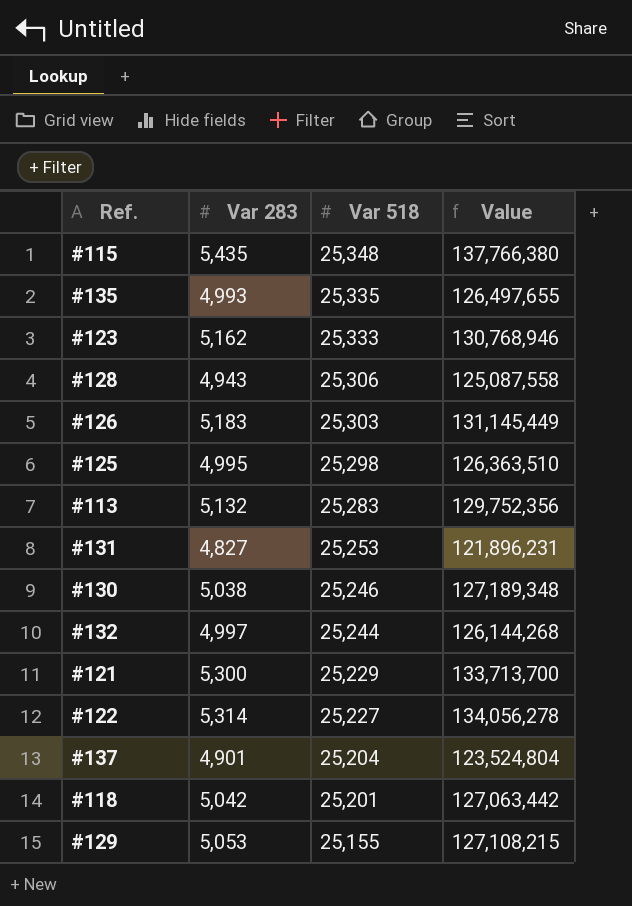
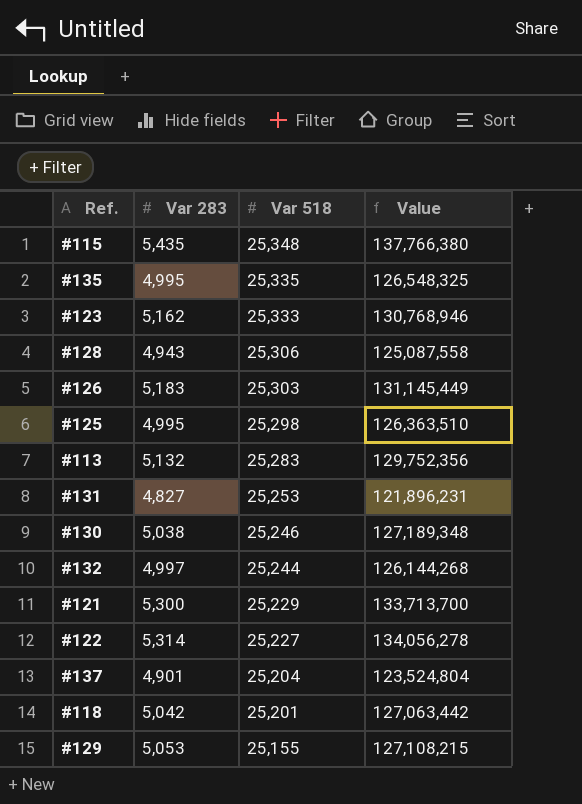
#135 | Var 283: 4,993 -> 4,995
#135 | Value: 126,497,655 -> 126,548,325

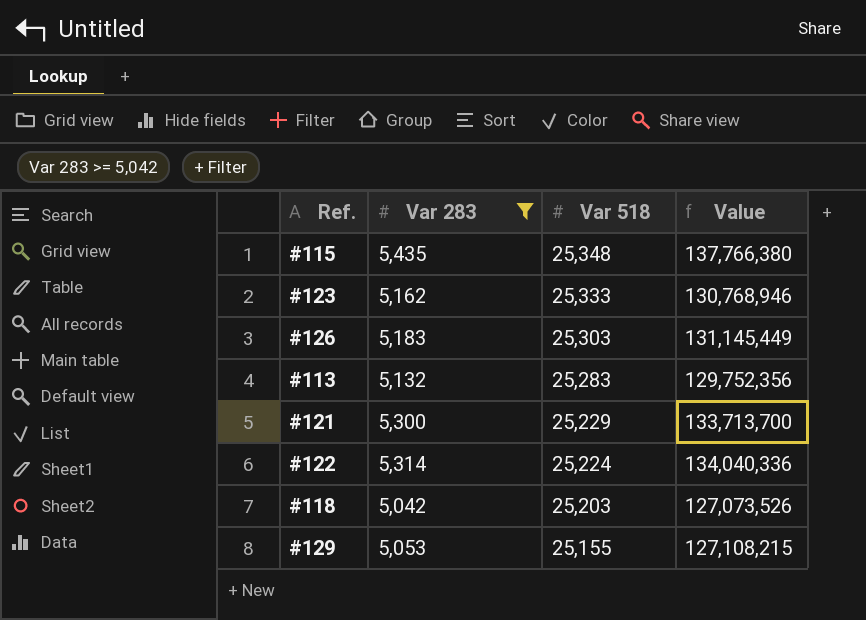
filter: none -> Var 283 >= 5,042
#122 | Var 518: 25,227 -> 25,224
#122 | Value: 134,056,278 -> 134,040,336
#118 | Var 518: 25,201 -> 25,203
#118 | Value: 127,063,442 -> 127,073,526

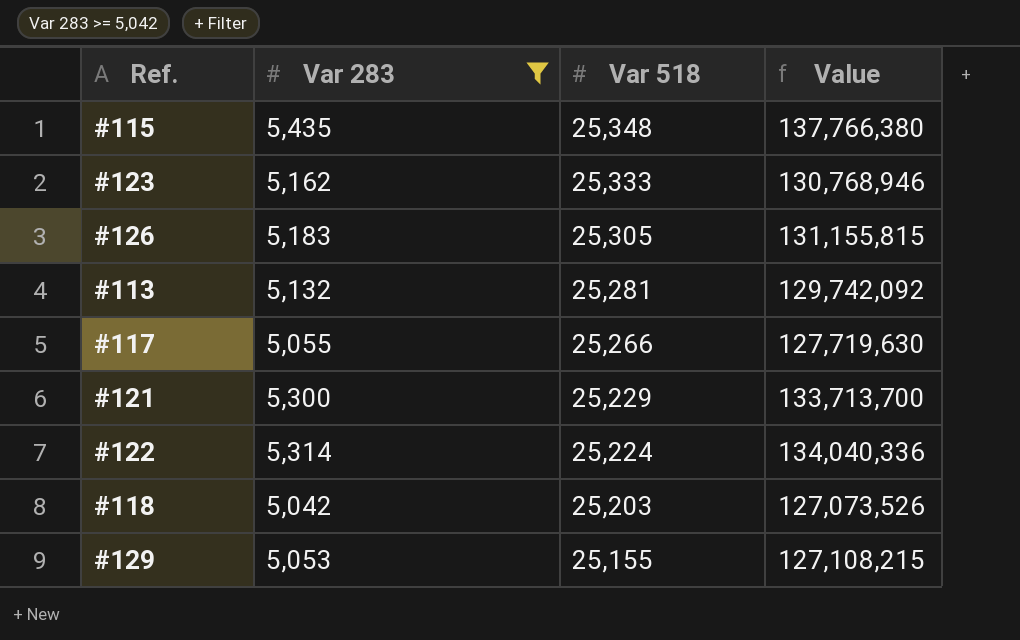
#126 | Var 518: 25,303 -> 25,305
#126 | Value: 131,145,449 -> 131,155,815
#113 | Var 518: 25,283 -> 25,281
#113 | Value: 129,752,356 -> 129,742,092
row #117: none -> 5,055 | 25,266 | 127,719,630

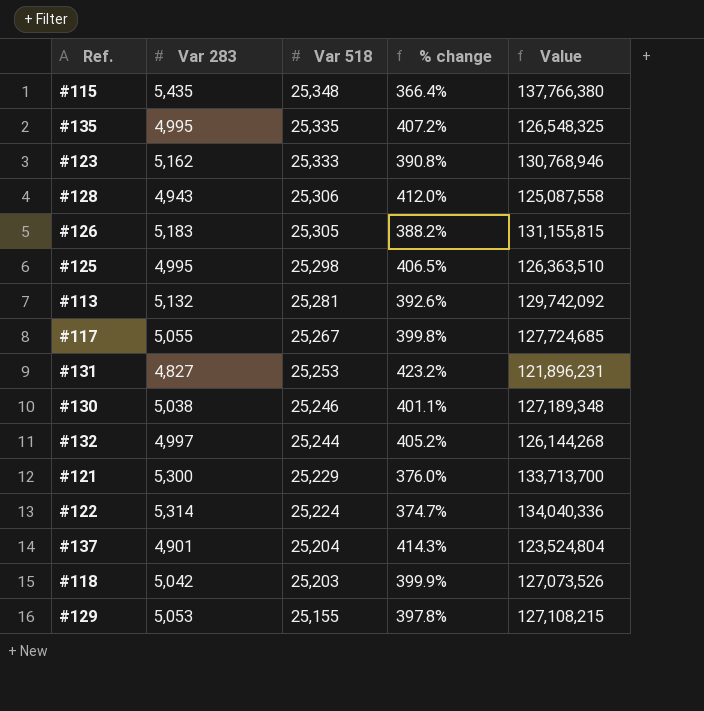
filter: Var 283 >= 5,042 -> none
column % change | formula: none -> ([Var 518] - [Var 283]) / [Var 283]
#117 | Var 518: 25,266 -> 25,267
#117 | Value: 127,719,630 -> 127,724,685

